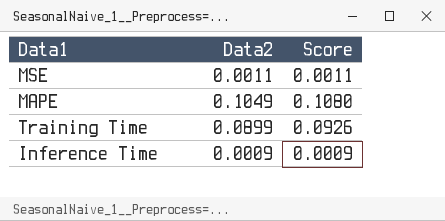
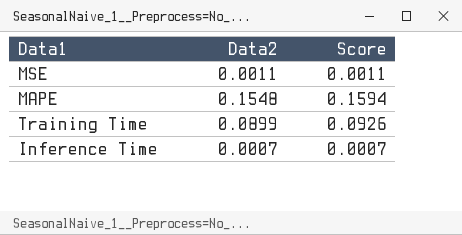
MAPE | Data2: 0.1049 -> 0.1548
MAPE | Score: 0.1080 -> 0.1594
Inference Time | Data2: 0.0009 -> 0.0007
Inference Time | Score: 0.0009 -> 0.0007

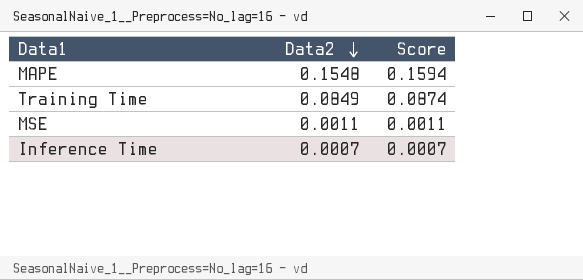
row order: none -> Data2 descending
Training Time | Data2: 0.0899 -> 0.0849
Training Time | Score: 0.0926 -> 0.0874

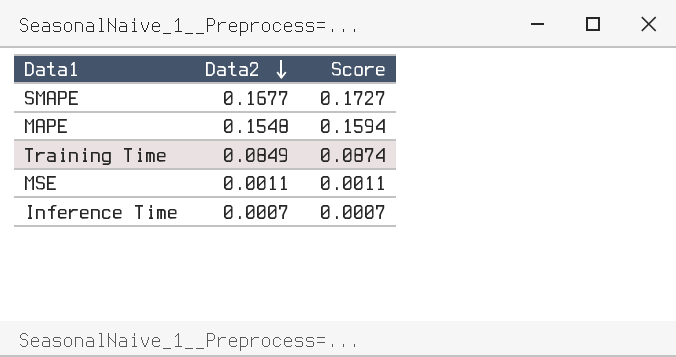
row SMAPE: none -> 0.1677 | 0.1727

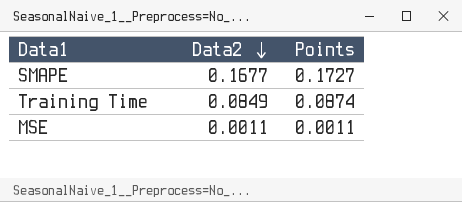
column name: Score -> Points
row MAPE: 0.1548 | 0.1594 -> none
row Inference Time: 0.0007 | 0.0007 -> none

